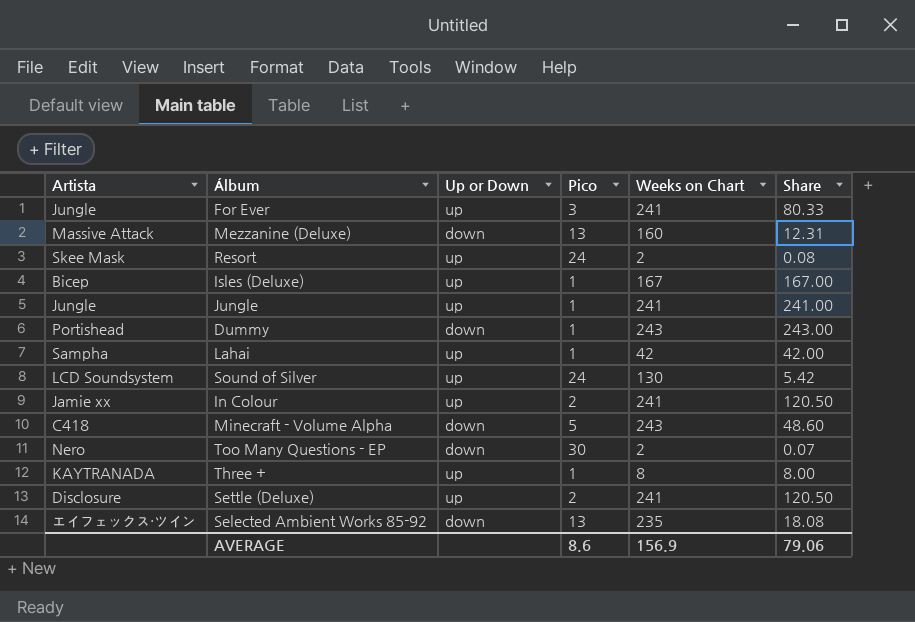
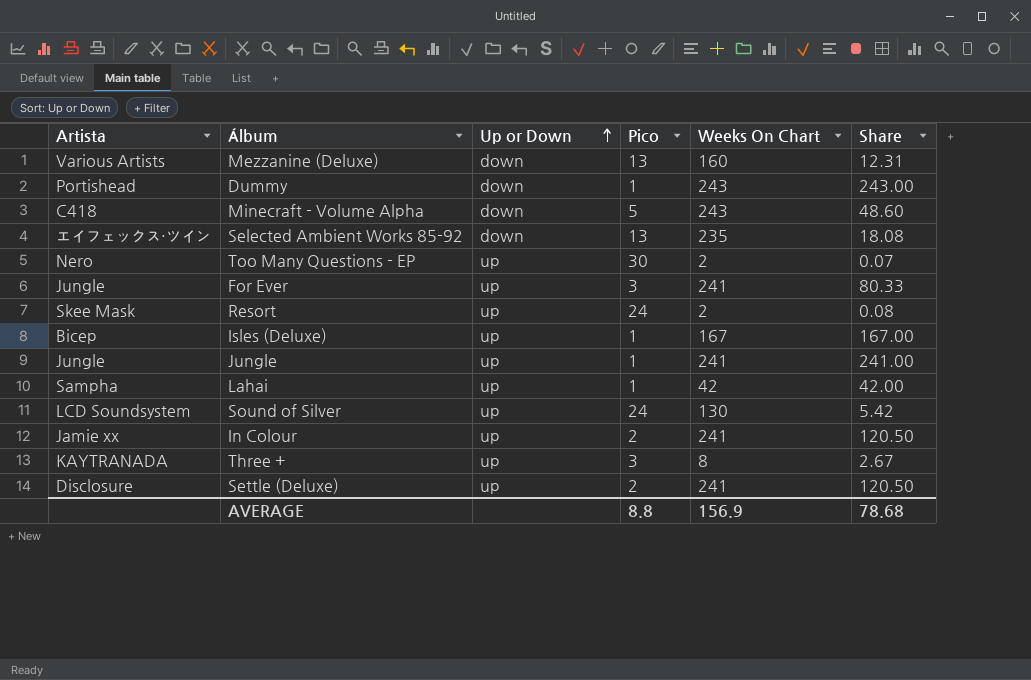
row order: none -> Up or Down ascending
column name: Weeks on Chart -> Weeks On Chart
Mezzanine (Deluxe) | Artista: Massive Attack -> Various Artists
Too Many Questions - EP | Up or Down: down -> up
Three + | Pico: 1 -> 3
Three + | Share: 8.00 -> 2.67
AVERAGE | Pico: 8.6 -> 8.8
AVERAGE | Share: 79.06 -> 78.68

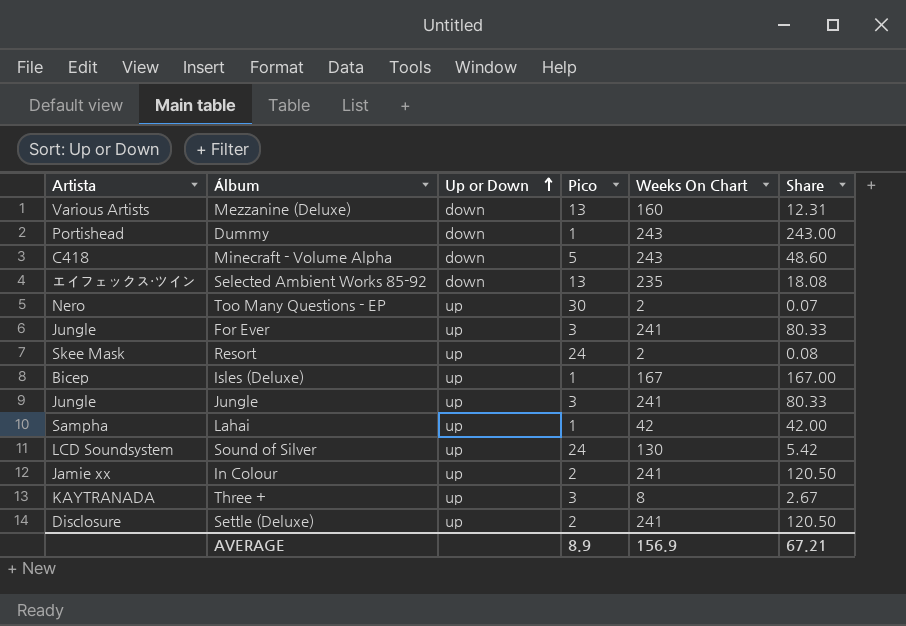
Jungle | Pico: 1 -> 3
Jungle | Share: 241.00 -> 80.33
AVERAGE | Pico: 8.8 -> 8.9
AVERAGE | Share: 78.68 -> 67.21

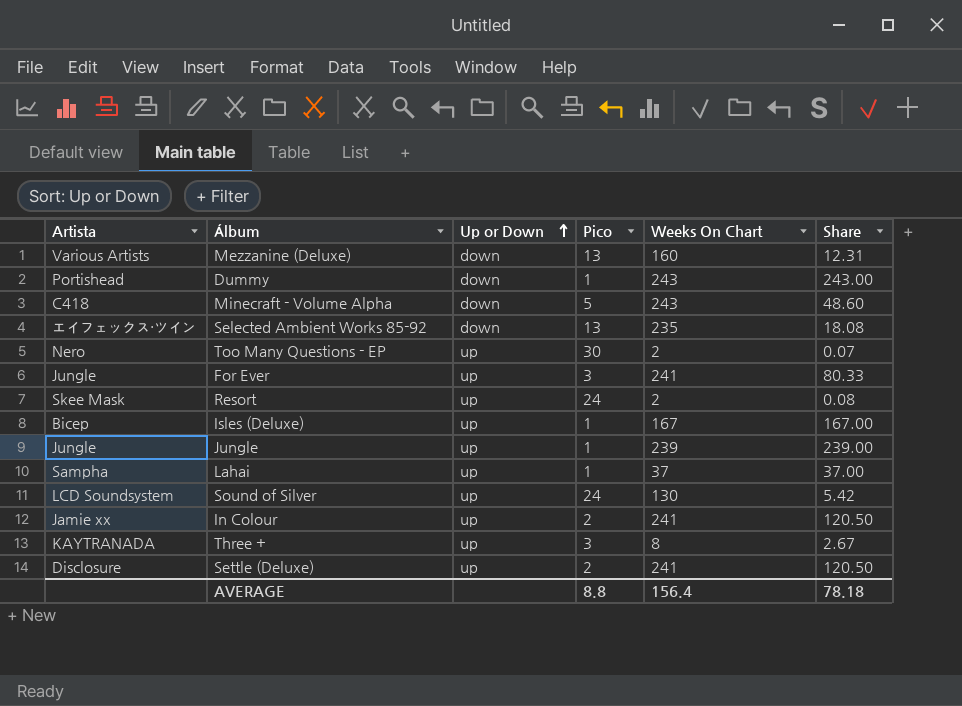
Jungle | Pico: 3 -> 1
Jungle | Weeks On Chart: 241 -> 239
Jungle | Share: 80.33 -> 239.00
Lahai | Weeks On Chart: 42 -> 37
Lahai | Share: 42.00 -> 37.00
AVERAGE | Pico: 8.9 -> 8.8
AVERAGE | Weeks On Chart: 156.9 -> 156.4
AVERAGE | Share: 67.21 -> 78.18

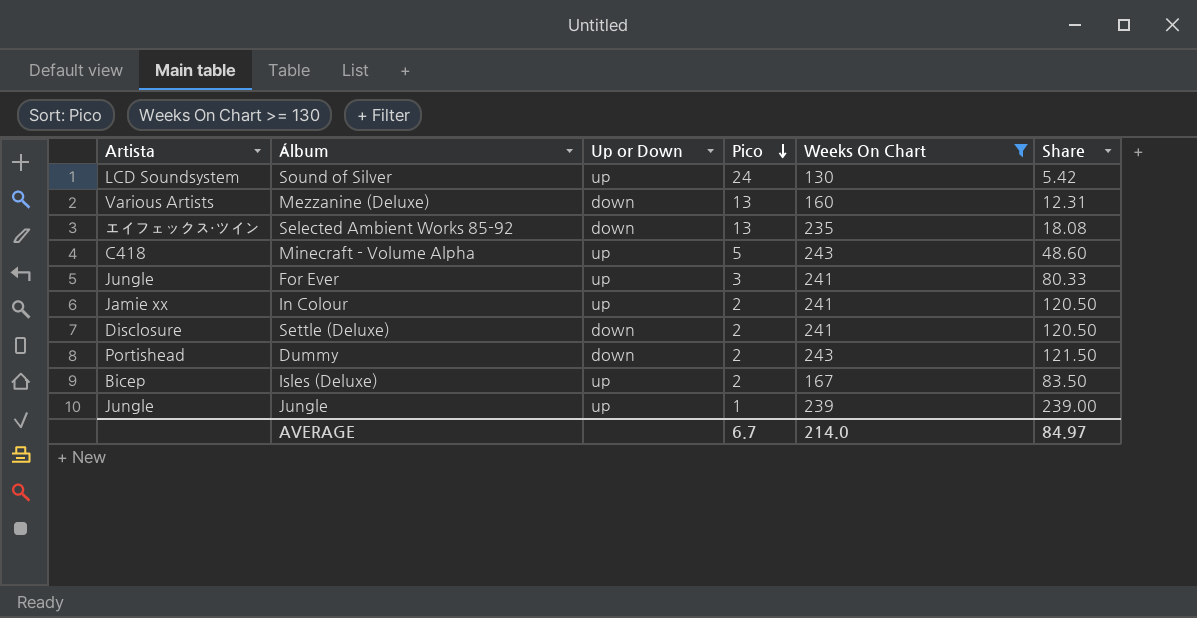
filter: none -> Weeks On Chart >= 130
row order: Up or Down ascending -> Pico descending
Minecraft - Volume Alpha | Up or Down: down -> up
Settle (Deluxe) | Up or Down: up -> down
Dummy | Pico: 1 -> 2
Dummy | Share: 243.00 -> 121.50
Isles (Deluxe) | Pico: 1 -> 2
Isles (Deluxe) | Share: 167.00 -> 83.50
AVERAGE | Pico: 8.8 -> 6.7
AVERAGE | Weeks On Chart: 156.4 -> 214.0
AVERAGE | Share: 78.18 -> 84.97

